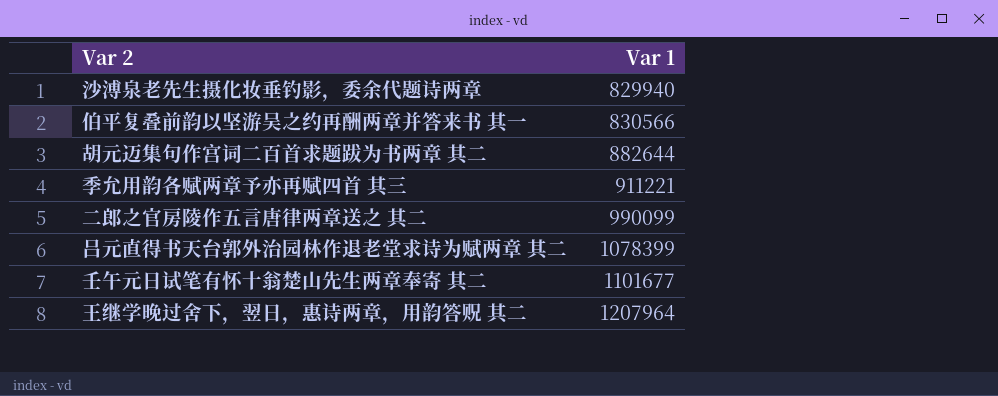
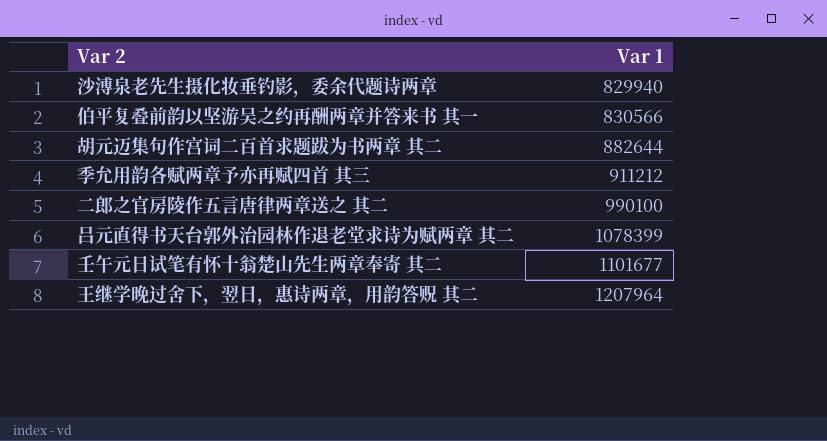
季允用韵各赋两章予亦再赋四首 其三 | Var 1: 911221 -> 911212
二郎之官房陵作五言唐律两章送之 其二 | Var 1: 990099 -> 990100

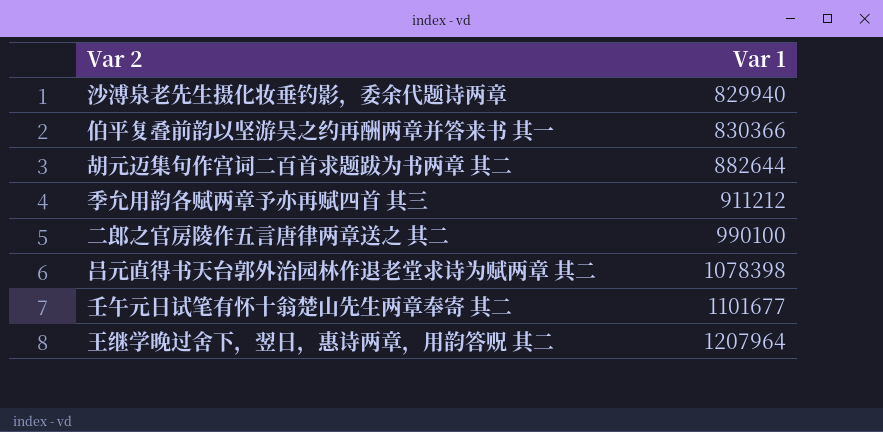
伯平复叠前韵以坚游吴之约再酬两章并答来书 其一 | Var 1: 830566 -> 830366
吕元直得书天台郭外治园林作退老堂求诗为赋两章 其二 | Var 1: 1078399 -> 1078398

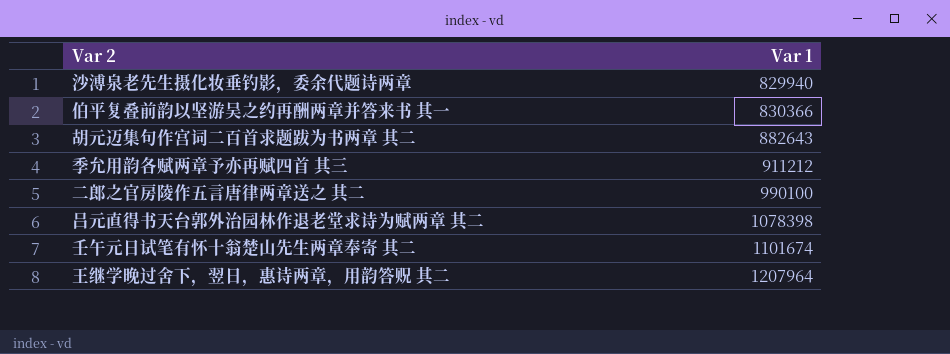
胡元迈集句作宫词二百首求题跋为书两章 其二 | Var 1: 882644 -> 882643
壬午元日试笔有怀十翁楚山先生两章奉寄 其二 | Var 1: 1101677 -> 1101674

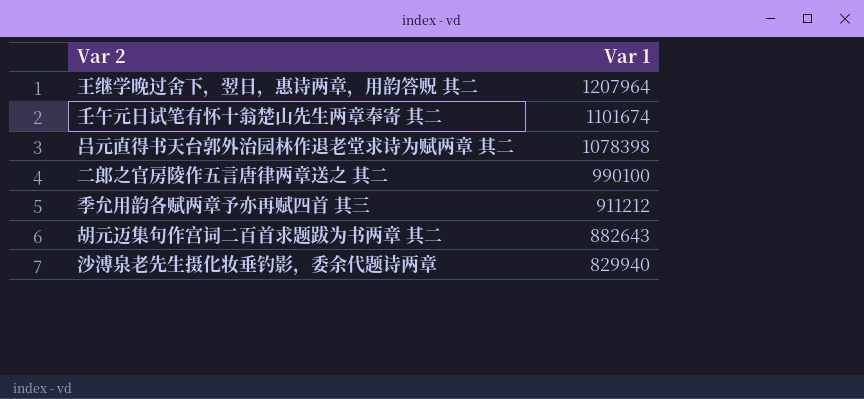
row order: Var 1 ascending -> Var 1 descending
row 伯平复叠前韵以坚游吴之约再酬两章并答来书 其一: 830366 -> none

